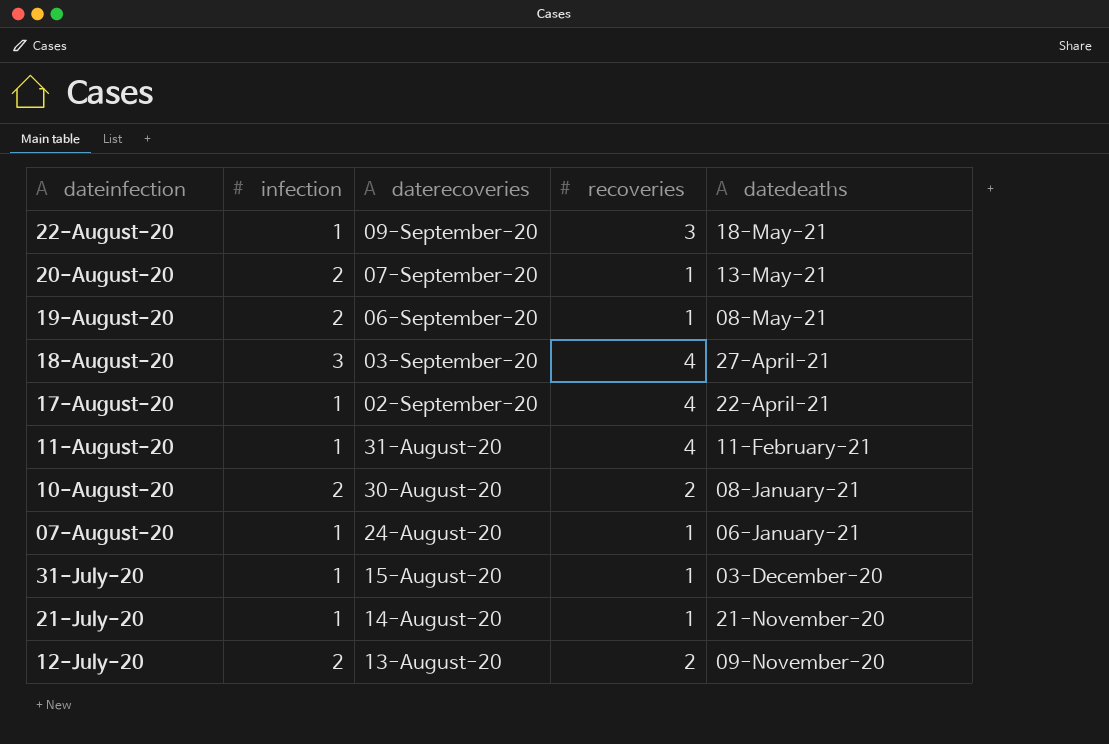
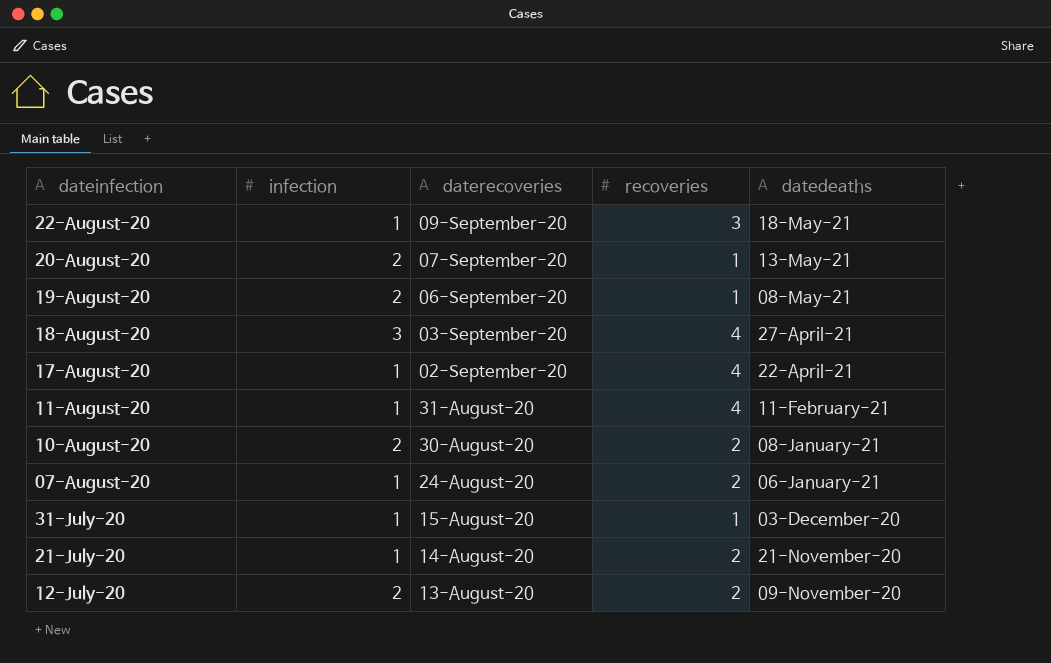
07-August-20 | recoveries: 1 -> 2
21-July-20 | recoveries: 1 -> 2

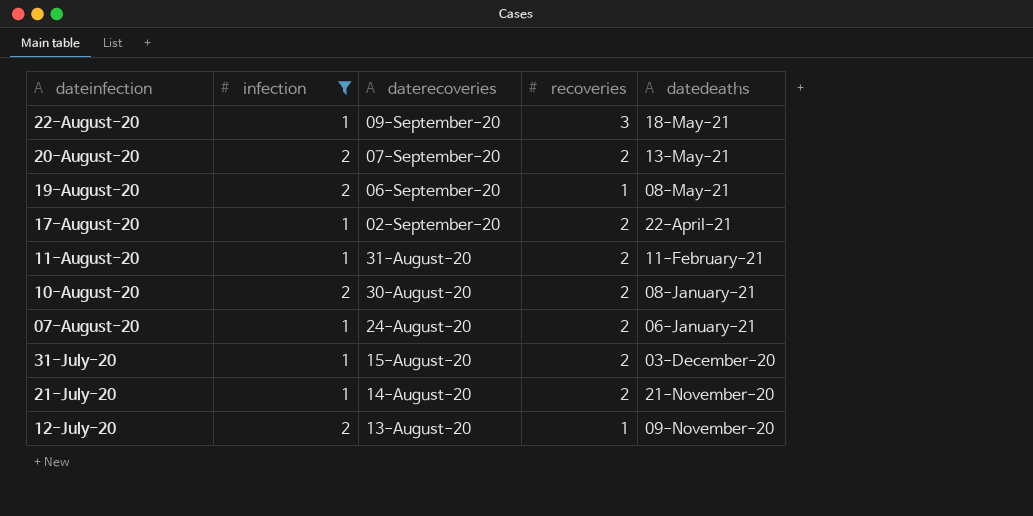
filter: none -> infection != 3
20-August-20 | recoveries: 1 -> 2
17-August-20 | recoveries: 4 -> 2
11-August-20 | recoveries: 4 -> 2
31-July-20 | recoveries: 1 -> 2
12-July-20 | recoveries: 2 -> 1

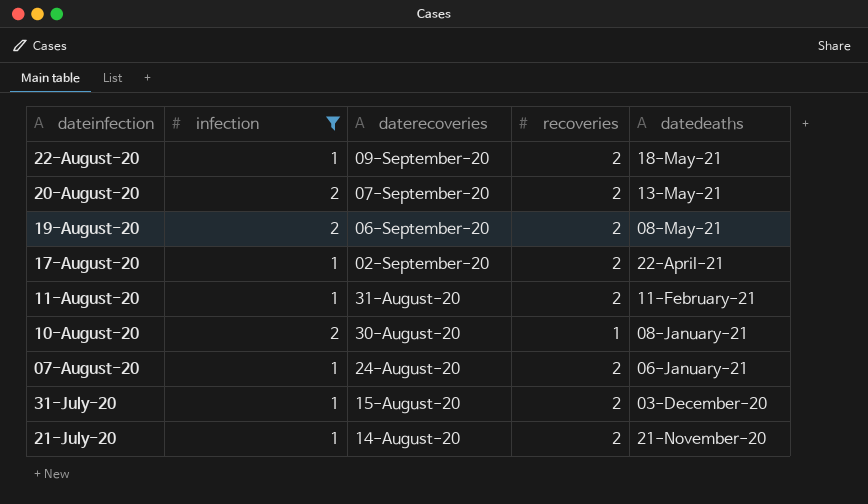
row 12-July-20: 2 | 13-August-20 | 1 | 09-November-20 -> none
22-August-20 | recoveries: 3 -> 2
19-August-20 | recoveries: 1 -> 2
10-August-20 | recoveries: 2 -> 1

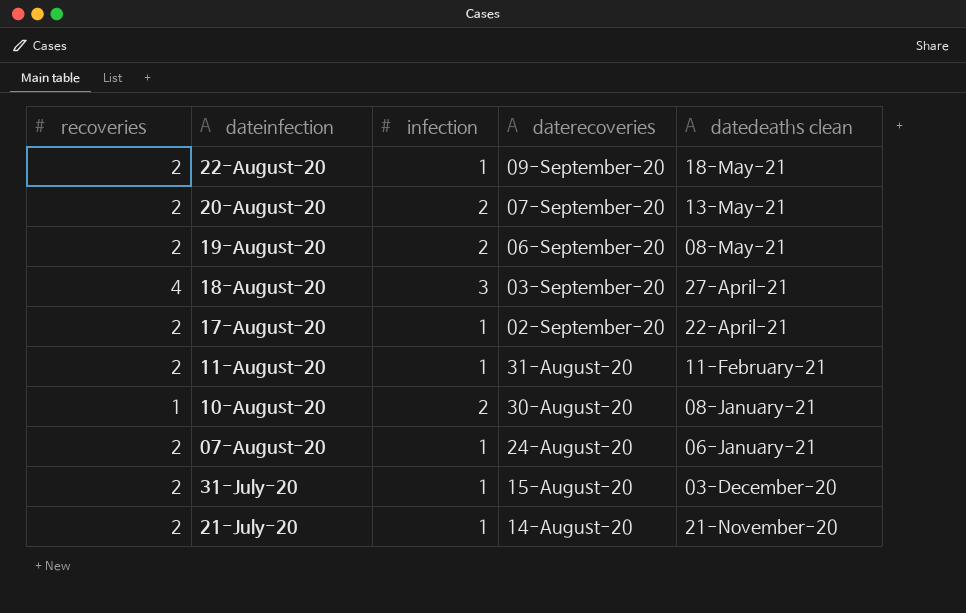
filter: infection != 3 -> none
column recoveries | position: 4 -> 1
column name: datedeaths -> datedeaths clean

